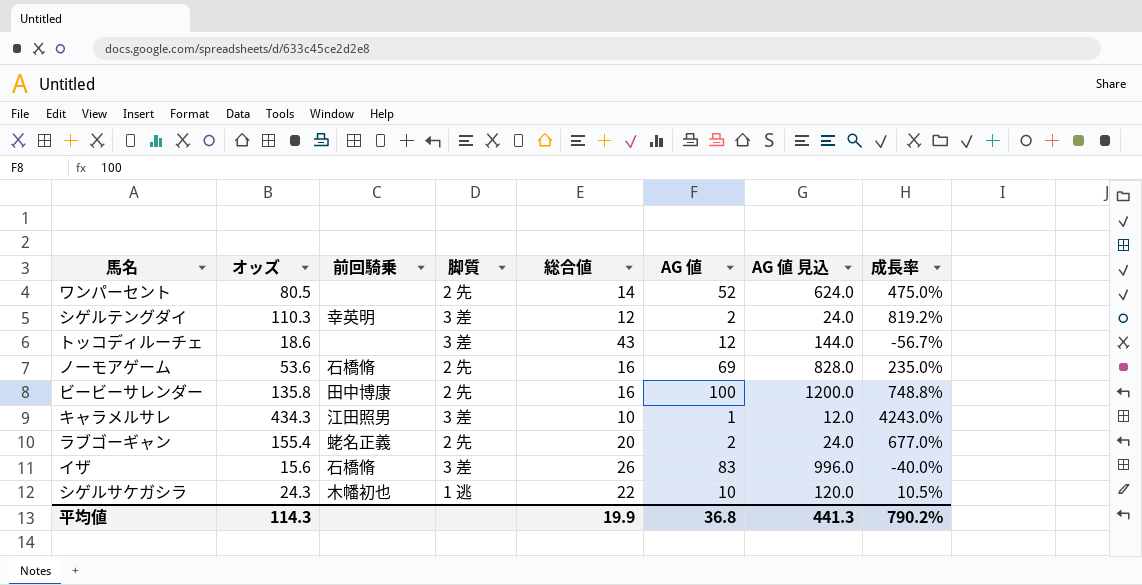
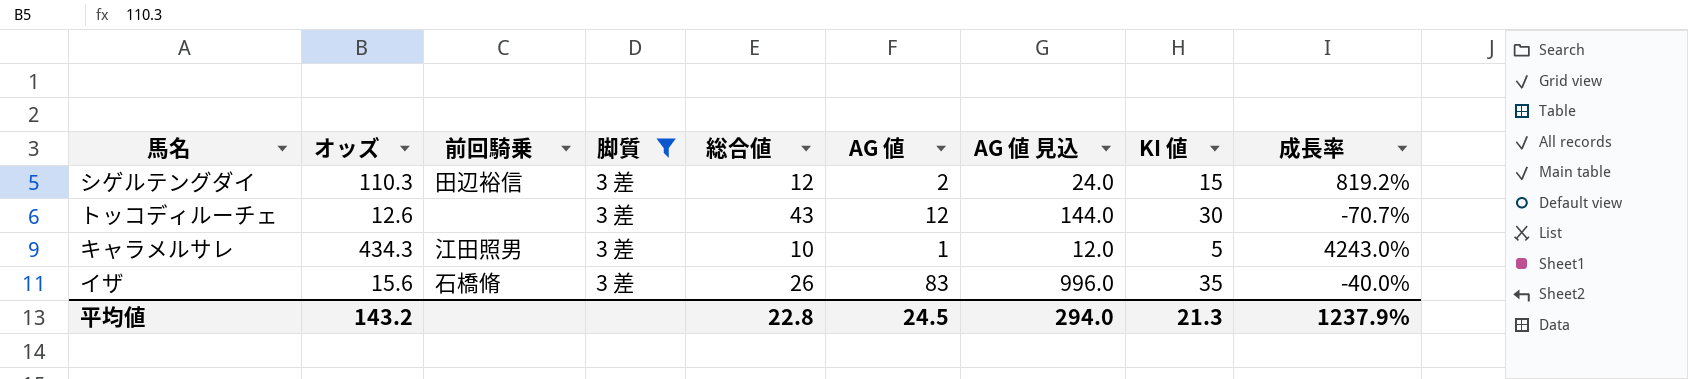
filter: none -> 脚質 = 3 差
column KI 値 | position: none -> 8
シゲルテングダイ | 前回騎乗: 幸英明 -> 田辺裕信
トッコディルーチェ | オッズ: 18.6 -> 12.6
トッコディルーチェ | 成長率: -56.7% -> -70.7%
平均値 | オッズ: 114.3 -> 143.2
平均値 | 総合値: 19.9 -> 22.8
平均値 | AG 値: 36.8 -> 24.5
平均値 | AG 値 見込: 441.3 -> 294.0
平均値 | 成長率: 790.2% -> 1237.9%

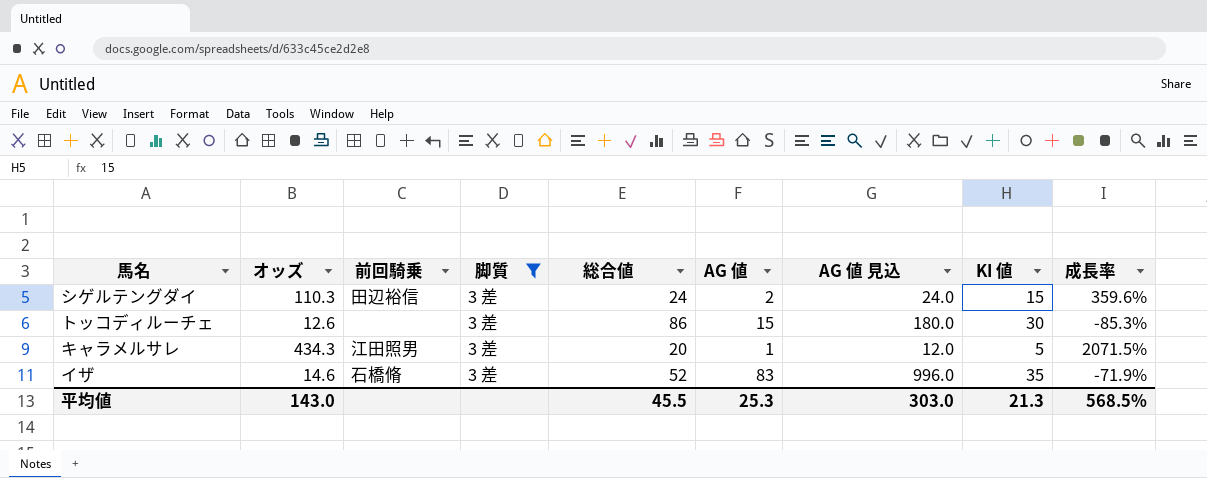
シゲルテングダイ | 総合値: 12 -> 24
シゲルテングダイ | 成長率: 819.2% -> 359.6%
トッコディルーチェ | 総合値: 43 -> 86
トッコディルーチェ | AG 値: 12 -> 15
トッコディルーチェ | AG 値 見込: 144.0 -> 180.0
トッコディルーチェ | 成長率: -70.7% -> -85.3%
キャラメルサレ | 総合値: 10 -> 20
キャラメルサレ | 成長率: 4243.0% -> 2071.5%
イザ | オッズ: 15.6 -> 14.6
イザ | 総合値: 26 -> 52
イザ | 成長率: -40.0% -> -71.9%
平均値 | オッズ: 143.2 -> 143.0
平均値 | 総合値: 22.8 -> 45.5
平均値 | AG 値: 24.5 -> 25.3
平均値 | AG 値 見込: 294.0 -> 303.0
平均値 | 成長率: 1237.9% -> 568.5%

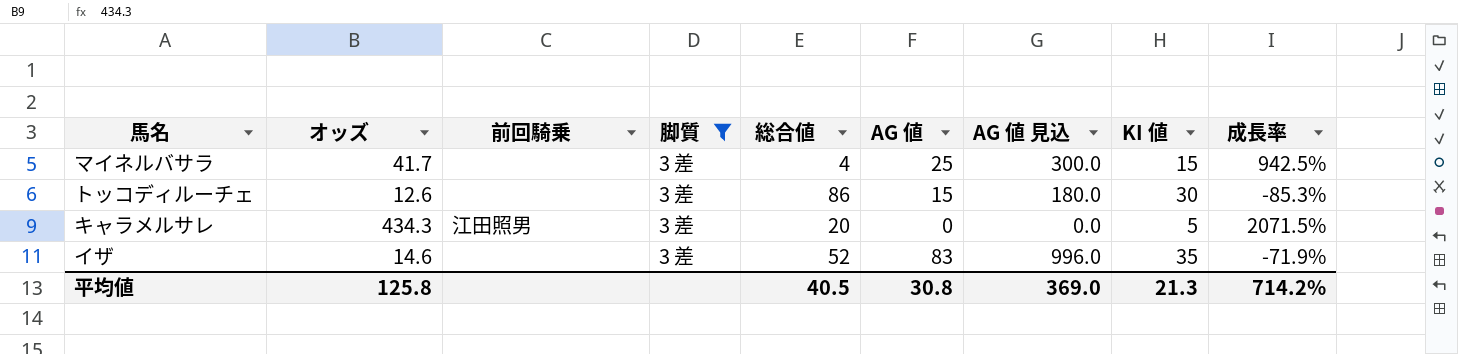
row シゲルテングダイ: 110.3 | 田辺裕信 | 3 差 | 24 | 2 | 24.0 | 15 | 359.6% -> none
row マイネルバサラ: none -> 41.7 | none | 3 差 | 4 | 25 | 300.0 | 15 | 942.5%
キャラメルサレ | AG 値: 1 -> 0
キャラメルサレ | AG 値 見込: 12.0 -> 0.0
イザ | 前回騎乗: 石橋脩 -> none
平均値 | オッズ: 143.0 -> 125.8
平均値 | 総合値: 45.5 -> 40.5
平均値 | AG 値: 25.3 -> 30.8
平均値 | AG 値 見込: 303.0 -> 369.0
平均値 | 成長率: 568.5% -> 714.2%

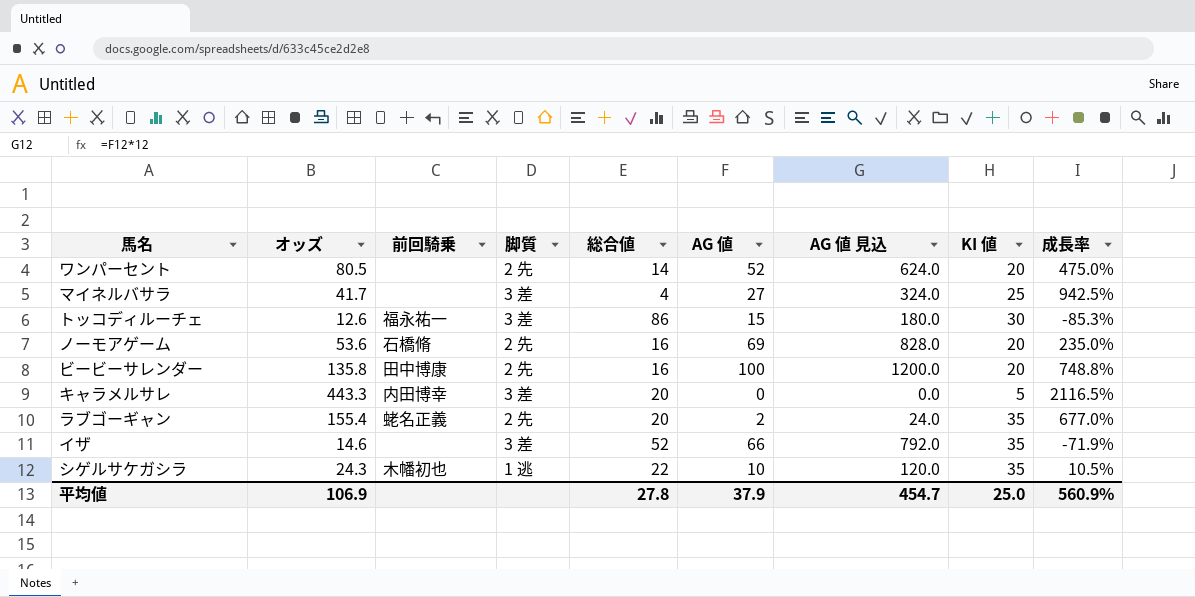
filter: 脚質 = 3 差 -> none
マイネルバサラ | AG 値: 25 -> 27
マイネルバサラ | AG 値 見込: 300.0 -> 324.0
マイネルバサラ | KI 値: 15 -> 25
トッコディルーチェ | 前回騎乗: none -> 福永祐一
キャラメルサレ | オッズ: 434.3 -> 443.3
キャラメルサレ | 前回騎乗: 江田照男 -> 内田博幸
キャラメルサレ | 成長率: 2071.5% -> 2116.5%
イザ | AG 値: 83 -> 66
イザ | AG 値 見込: 996.0 -> 792.0
平均値 | オッズ: 125.8 -> 106.9
平均値 | 総合値: 40.5 -> 27.8
平均値 | AG 値: 30.8 -> 37.9
平均値 | AG 値 見込: 369.0 -> 454.7
平均値 | KI 値: 21.3 -> 25.0
平均値 | 成長率: 714.2% -> 560.9%

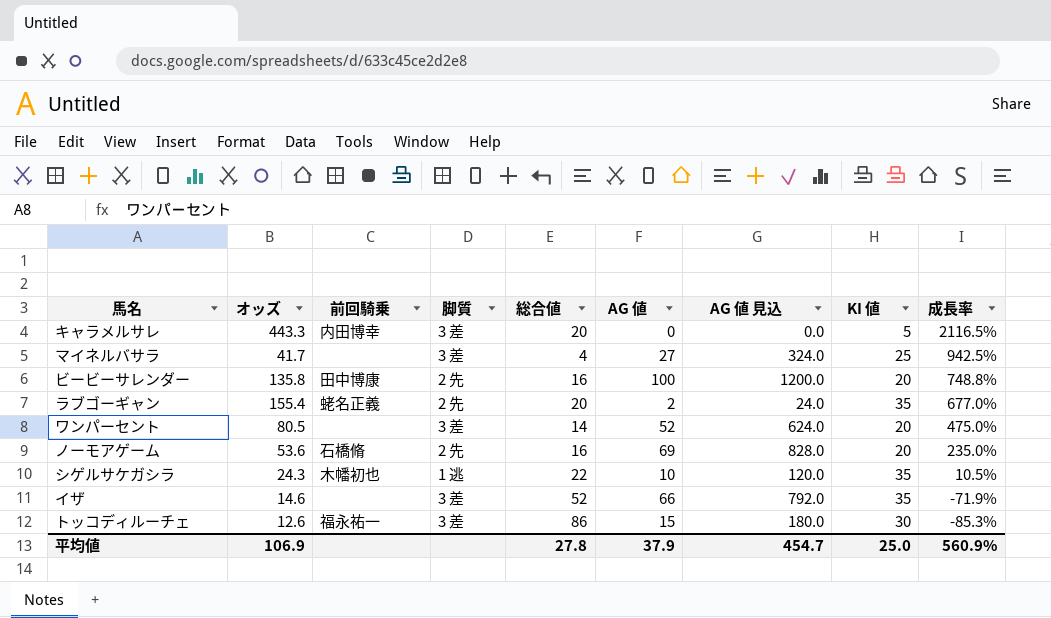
row order: none -> 成長率 descending
ワンパーセント | 脚質: 2 先 -> 3 差

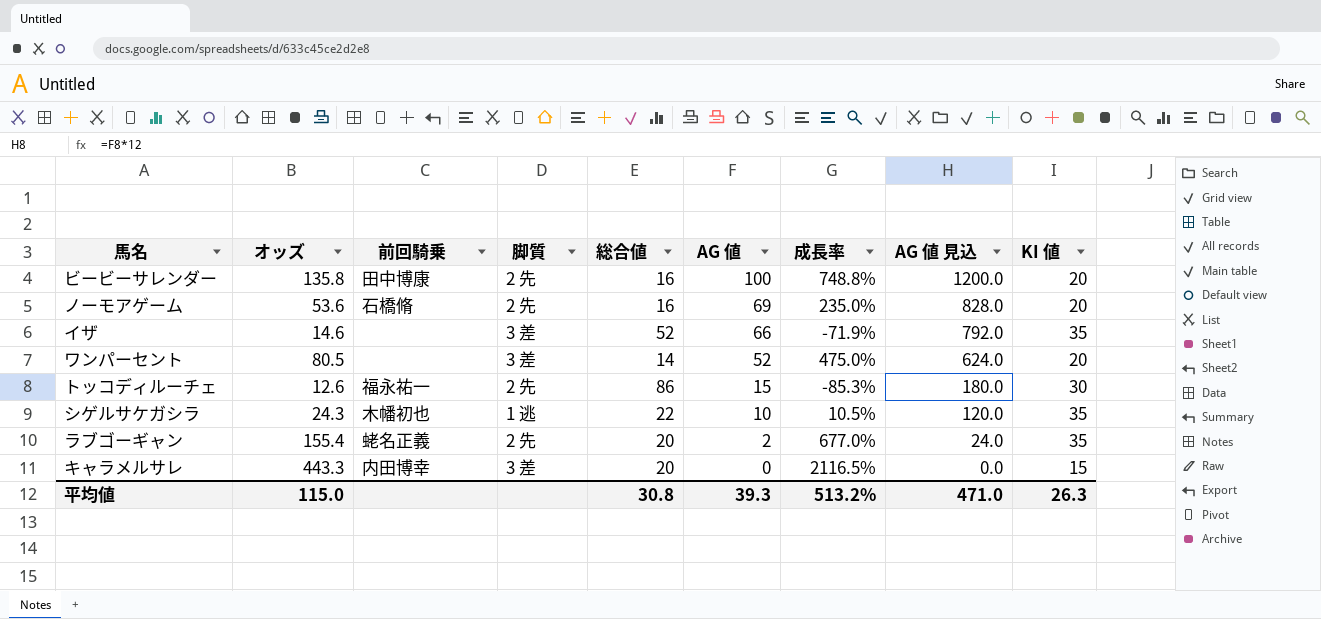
row order: 成長率 descending -> AG 値 descending
column 成長率 | position: 9 -> 7
row マイネルバサラ: 41.7 | none | 3 差 | 4 | 27 | 324.0 | 25 | 942.5% -> none
トッコディルーチェ | 脚質: 3 差 -> 2 先
キャラメルサレ | KI 値: 5 -> 15
平均値 | オッズ: 106.9 -> 115.0
平均値 | 総合値: 27.8 -> 30.8
平均値 | AG 値: 37.9 -> 39.3
平均値 | 成長率: 560.9% -> 513.2%
平均値 | AG 値 見込: 454.7 -> 471.0
平均値 | KI 値: 25.0 -> 26.3

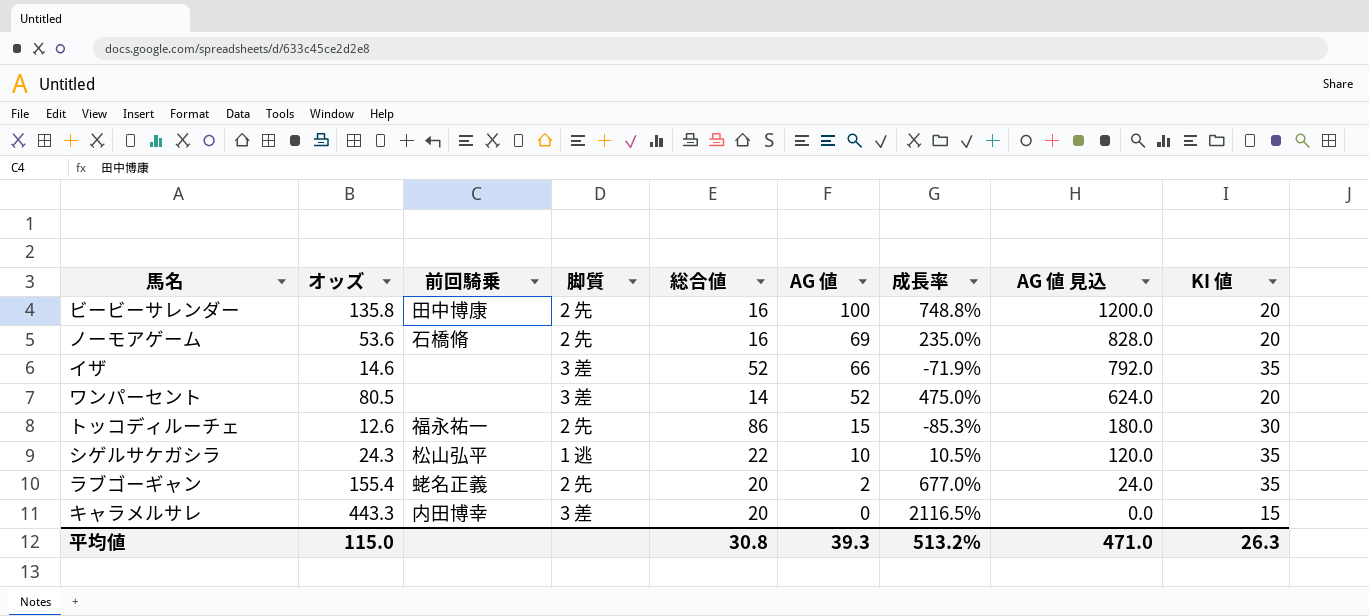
シゲルサケガシラ | 前回騎乗: 木幡初也 -> 松山弘平

